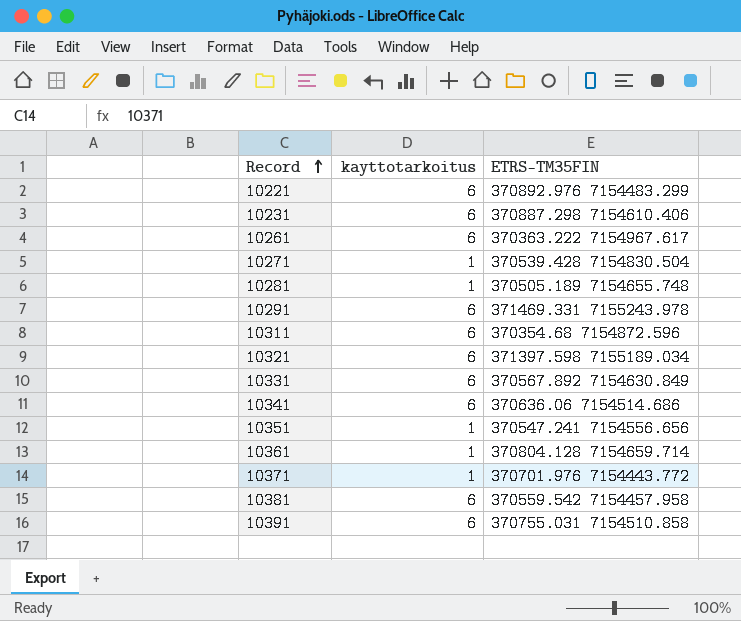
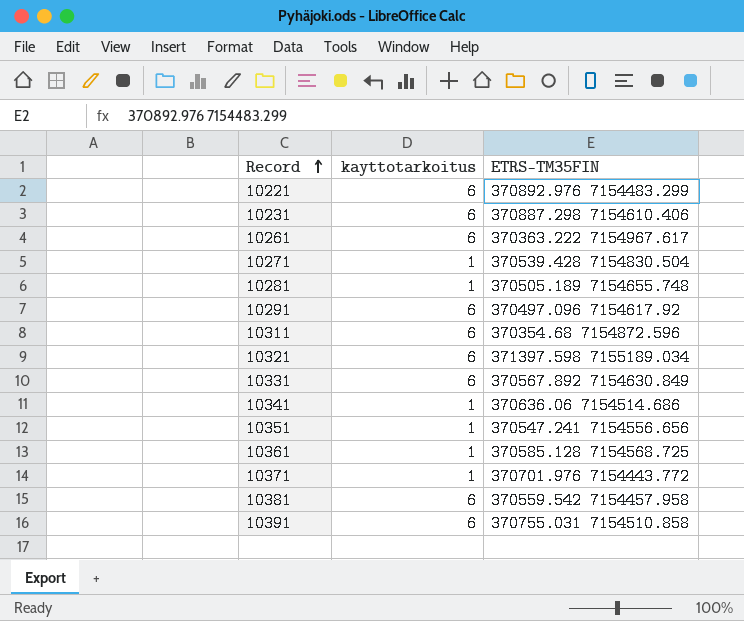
10291 | ETRS-TM35FIN: 371469.331 7155243.978 -> 370497.096 7154617.92
10341 | kayttotarkoitus: 6 -> 1
10361 | ETRS-TM35FIN: 370804.128 7154659.714 -> 370585.128 7154568.725

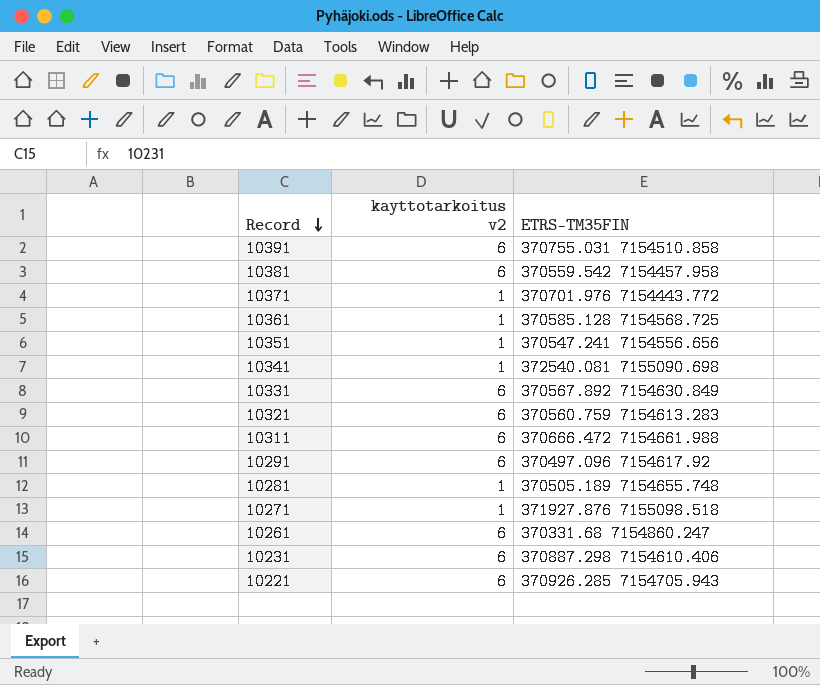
row order: Record ascending -> Record descending
column name: kayttotarkoitus -> kayttotarkoitus v2
10341 | ETRS-TM35FIN: 370636.06 7154514.686 -> 372540.081 7155090.698
10321 | ETRS-TM35FIN: 371397.598 7155189.034 -> 370560.759 7154613.283
10311 | ETRS-TM35FIN: 370354.68 7154872.596 -> 370666.472 7154661.988
10271 | ETRS-TM35FIN: 370539.428 7154830.504 -> 371927.876 7155098.518
10261 | ETRS-TM35FIN: 370363.222 7154967.617 -> 370331.68 7154860.247
10221 | ETRS-TM35FIN: 370892.976 7154483.299 -> 370926.285 7154705.943

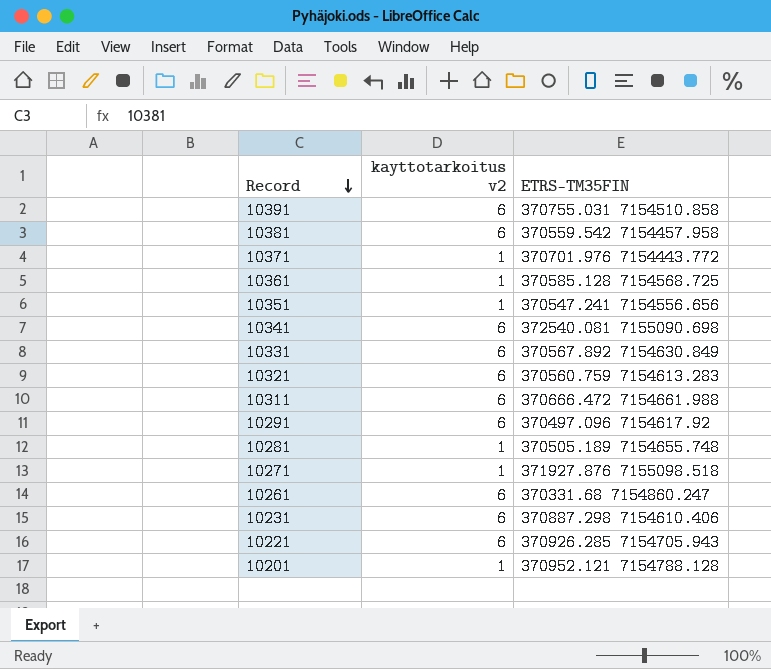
10341 | kayttotarkoitus v2: 1 -> 6
row 10201: none -> 1 | 370952.121 7154788.128

